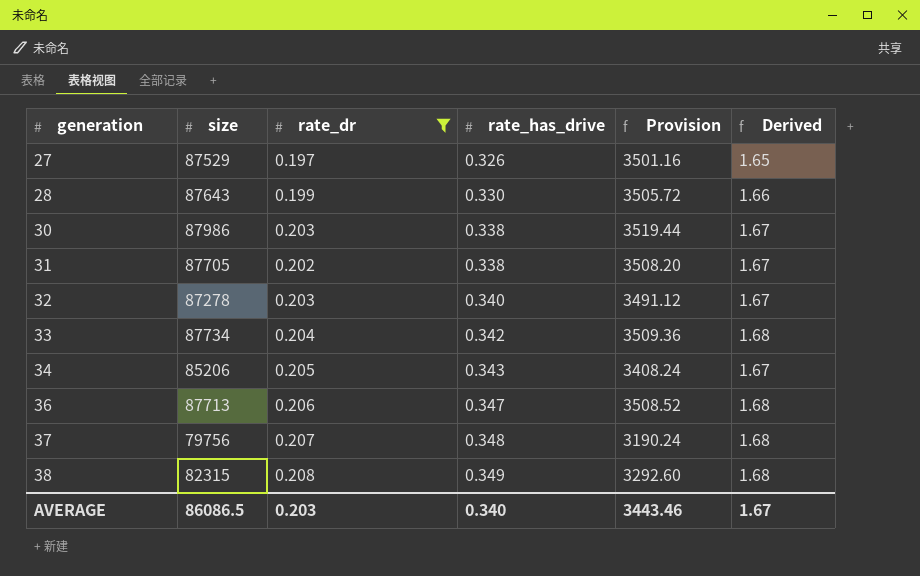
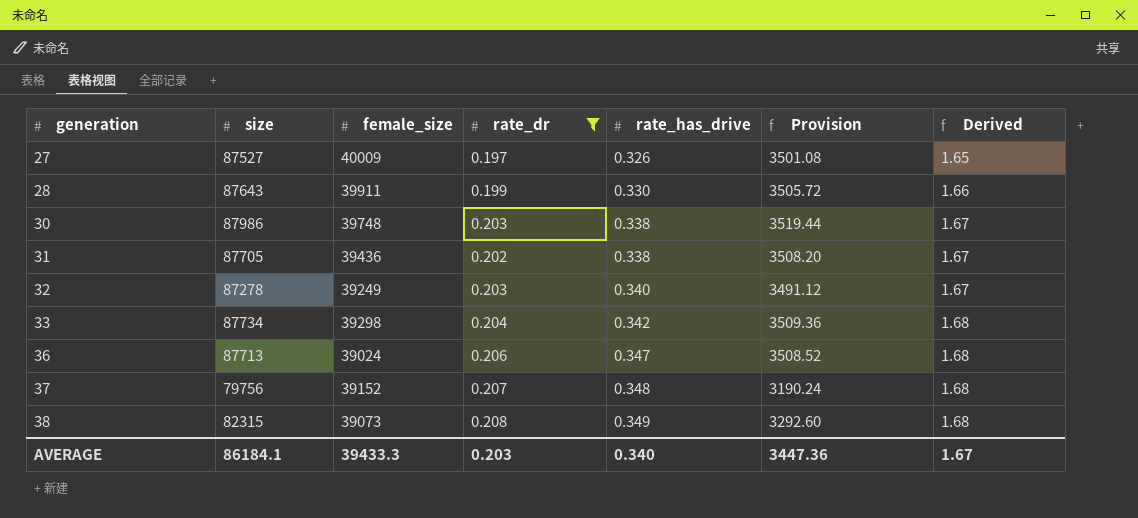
column female_size | position: none -> 3
row 34: 85206 | 0.205 | 0.343 | 3408.24 | 1.67 -> none
27 | size: 87529 -> 87527
27 | Provision: 3501.16 -> 3501.08
AVERAGE | size: 86086.5 -> 86184.1
AVERAGE | Provision: 3443.46 -> 3447.36

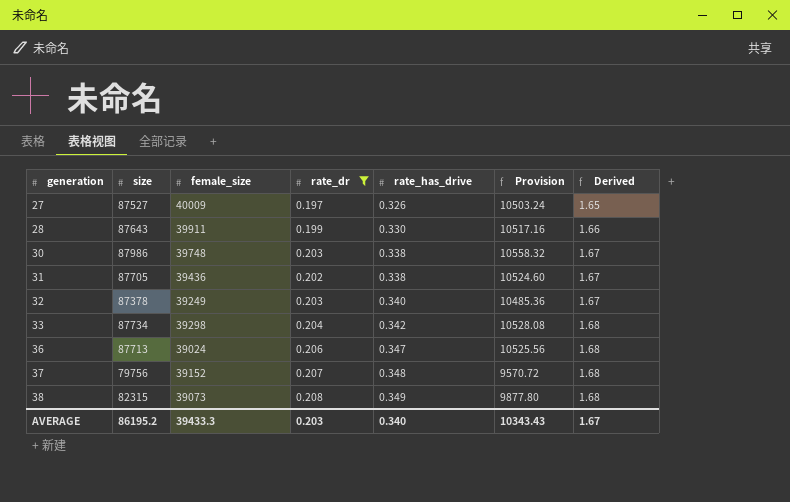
column Provision | formula: [size] * 0.04 -> [size] * 0.12
32 | size: 87278 -> 87378
AVERAGE | size: 86184.1 -> 86195.2
AVERAGE | Provision: 3447.36 -> 10343.43

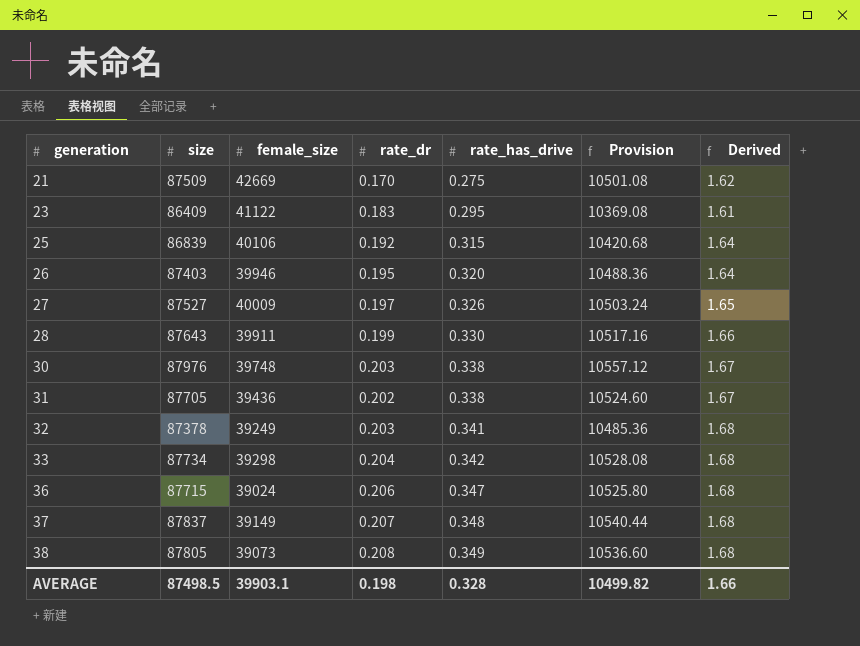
filter: rate_dr >= 0.197 -> none
30 | size: 87986 -> 87976
30 | Provision: 10558.32 -> 10557.12
32 | rate_has_drive: 0.340 -> 0.341
32 | Derived: 1.67 -> 1.68
36 | size: 87713 -> 87715
36 | Provision: 10525.56 -> 10525.80
37 | size: 79756 -> 87837
37 | female_size: 39152 -> 39149
37 | Provision: 9570.72 -> 10540.44
38 | size: 82315 -> 87805
38 | Provision: 9877.80 -> 10536.60
AVERAGE | size: 86195.2 -> 87498.5
AVERAGE | female_size: 39433.3 -> 39903.1
AVERAGE | rate_dr: 0.203 -> 0.198
AVERAGE | rate_has_drive: 0.340 -> 0.328
AVERAGE | Provision: 10343.43 -> 10499.82
AVERAGE | Derived: 1.67 -> 1.66

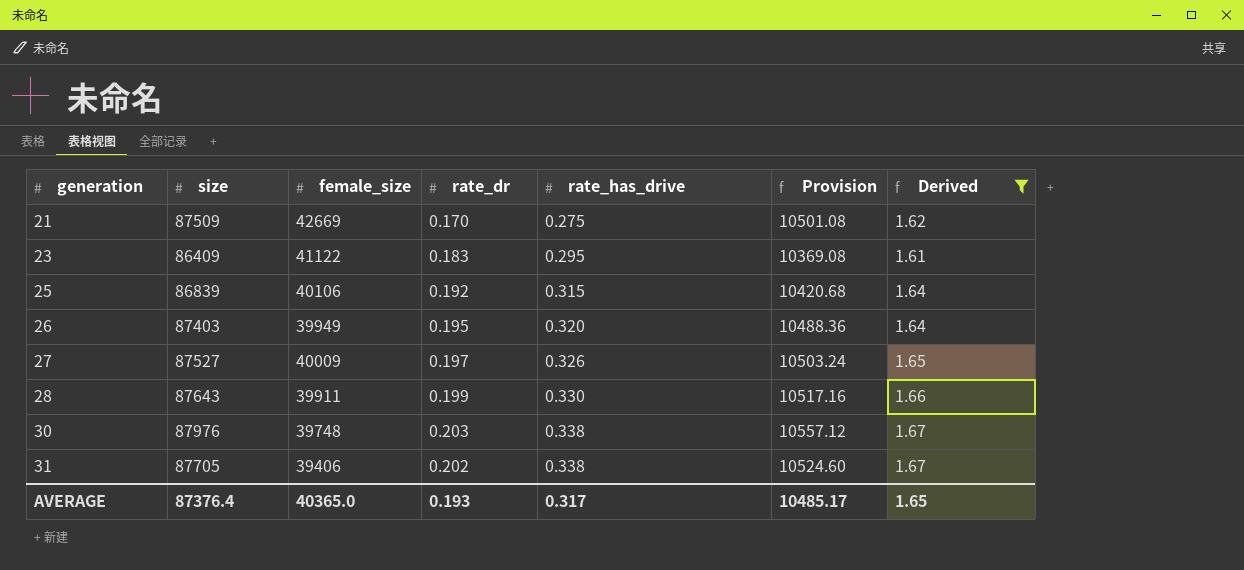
filter: none -> Derived != 1.68
26 | female_size: 39946 -> 39949
31 | female_size: 39436 -> 39406
AVERAGE | size: 87498.5 -> 87376.4
AVERAGE | female_size: 39903.1 -> 40365.0
AVERAGE | rate_dr: 0.198 -> 0.193
AVERAGE | rate_has_drive: 0.328 -> 0.317
AVERAGE | Provision: 10499.82 -> 10485.17
AVERAGE | Derived: 1.66 -> 1.65

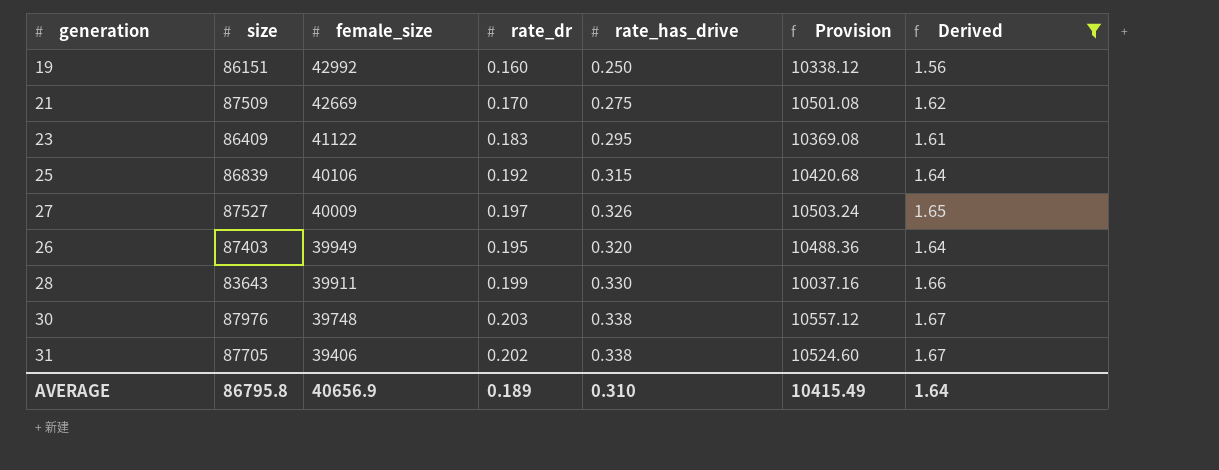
row order: generation ascending -> female_size descending
row 19: none -> 86151 | 42992 | 0.160 | 0.250 | 10338.12 | 1.56
28 | size: 87643 -> 83643
28 | Provision: 10517.16 -> 10037.16
AVERAGE | size: 87376.4 -> 86795.8
AVERAGE | female_size: 40365.0 -> 40656.9
AVERAGE | rate_dr: 0.193 -> 0.189
AVERAGE | rate_has_drive: 0.317 -> 0.310
AVERAGE | Provision: 10485.17 -> 10415.49
AVERAGE | Derived: 1.65 -> 1.64

